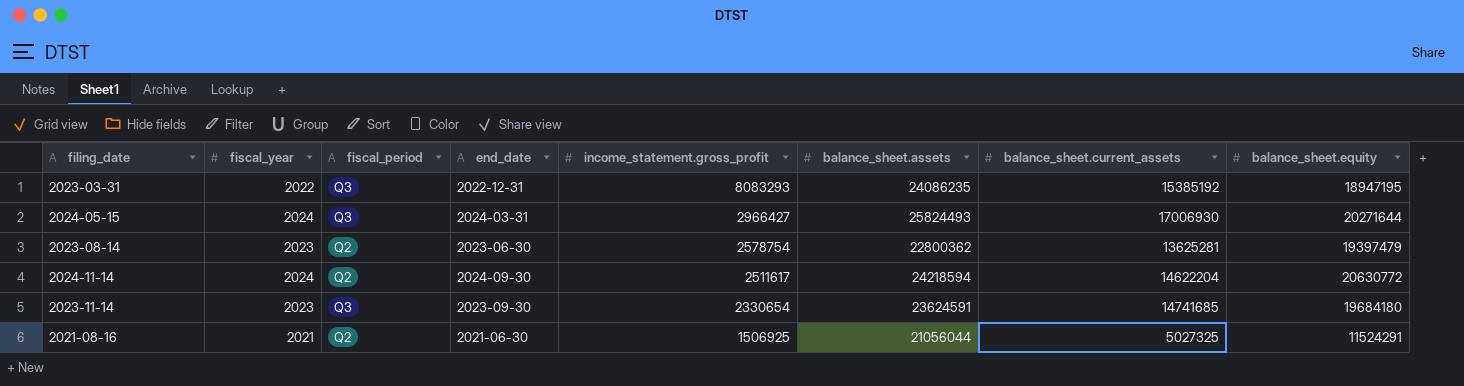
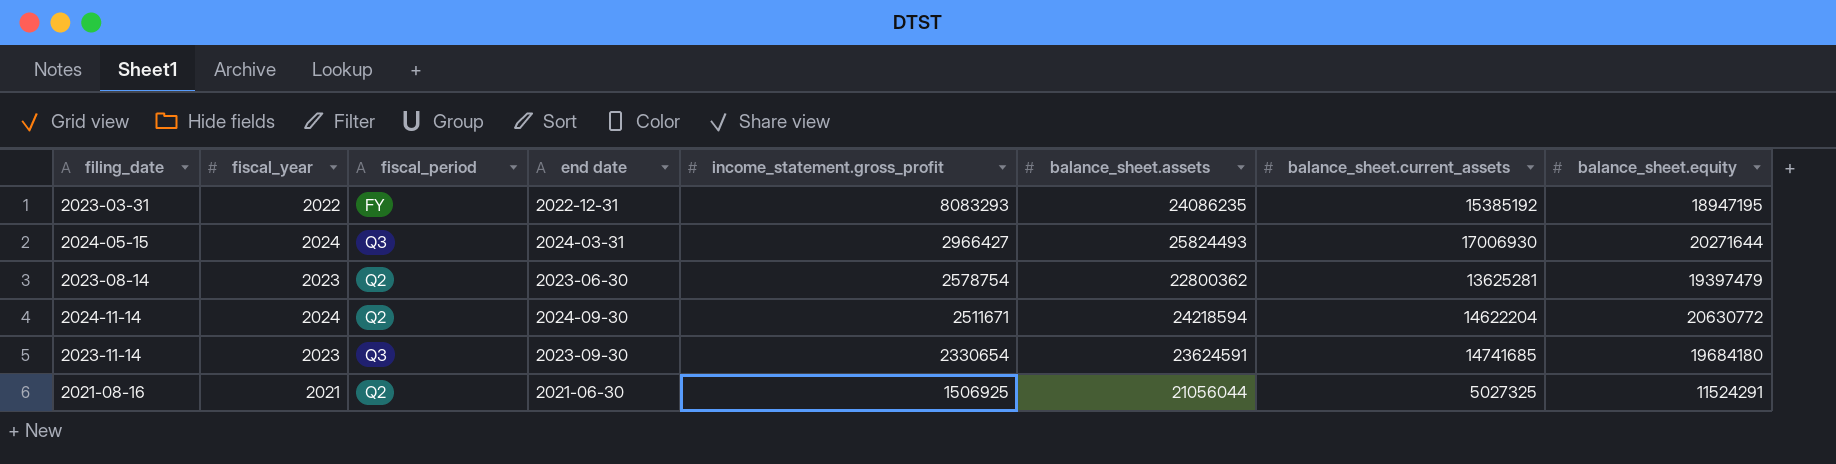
column name: end_date -> end date
2023-03-31 | fiscal_period: Q3 -> FY
2024-11-14 | income_statement.gross_profit: 2511617 -> 2511671

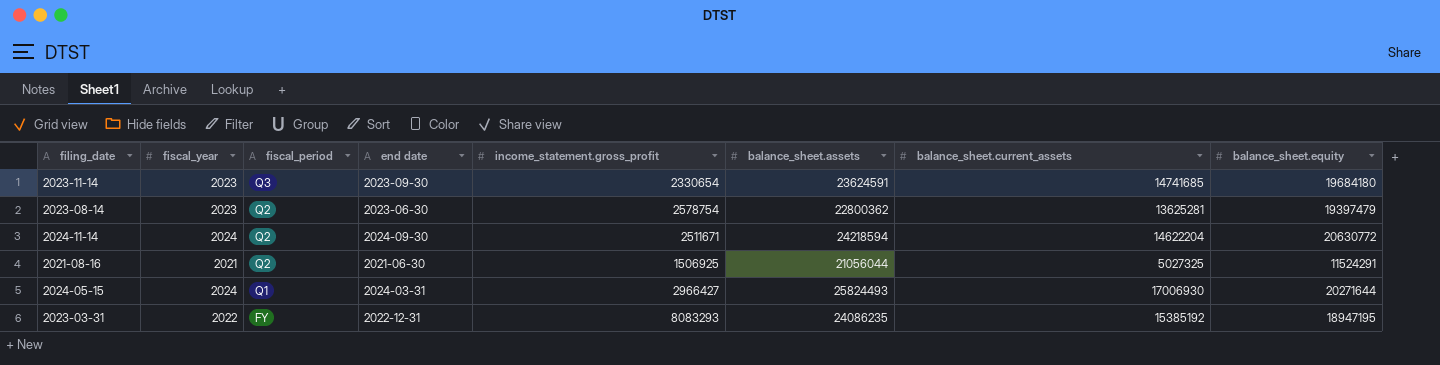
row order: income_statement.gross_profit descending -> fiscal_period descending
2024-05-15 | fiscal_period: Q3 -> Q1

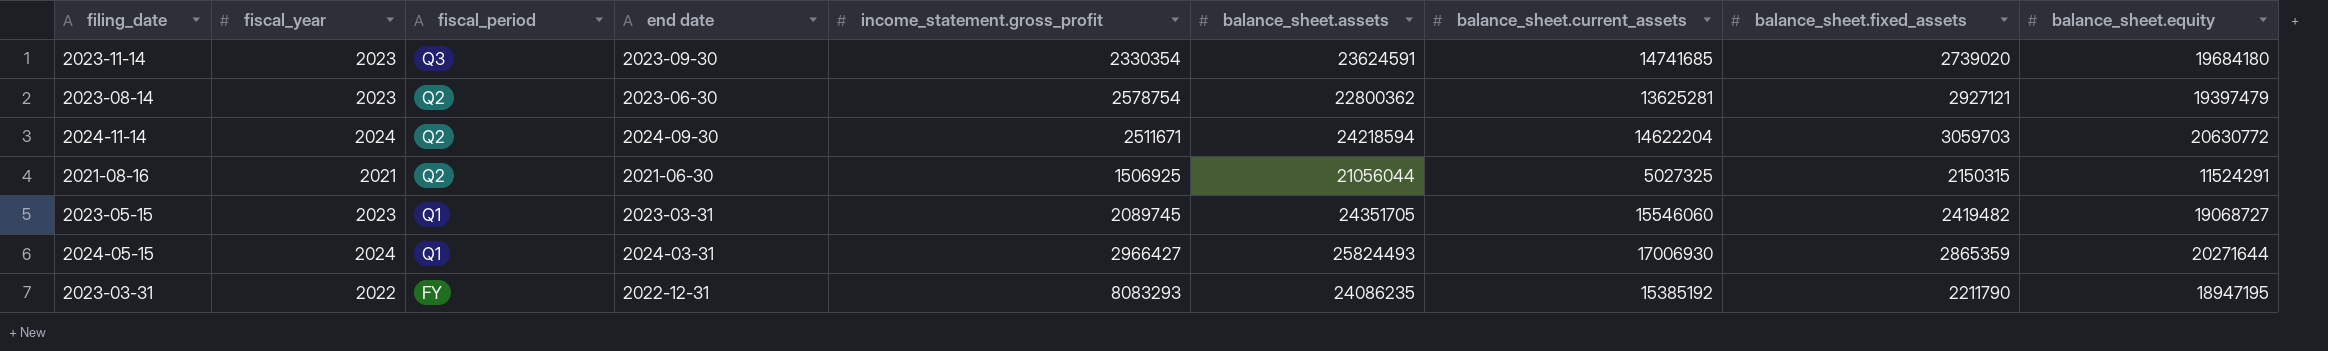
column balance_sheet.fixed_assets | position: none -> 8
2023-11-14 | income_statement.gross_profit: 2330654 -> 2330354
row 2023-05-15: none -> 2023 | Q1 | 2023-03-31 | 2089745 | 24351705 | 15546060 | 2419482 | 19068727

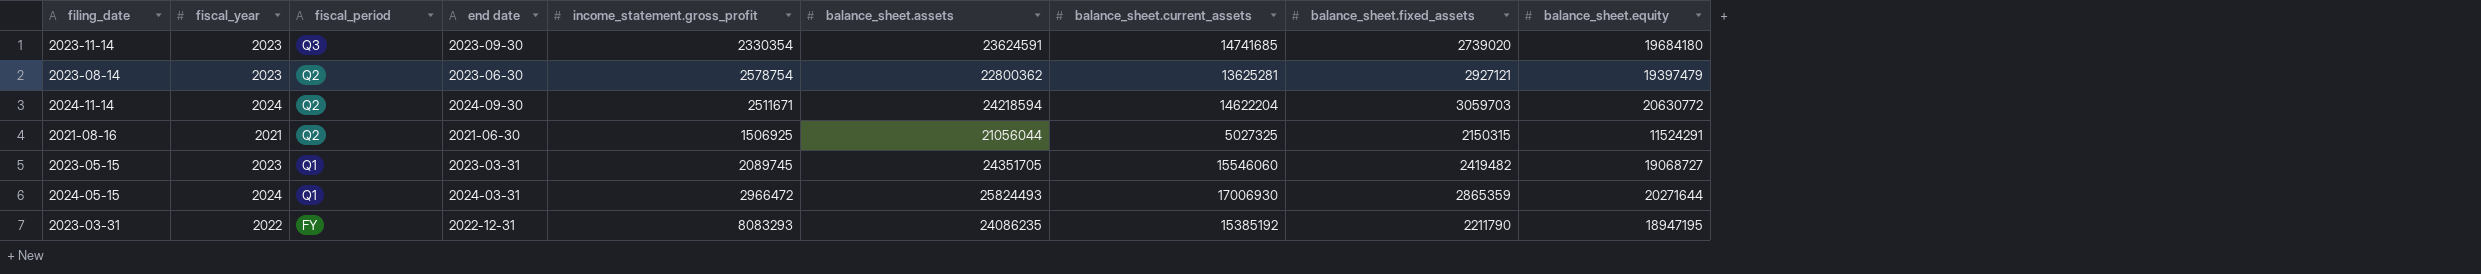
2024-05-15 | income_statement.gross_profit: 2966427 -> 2966472

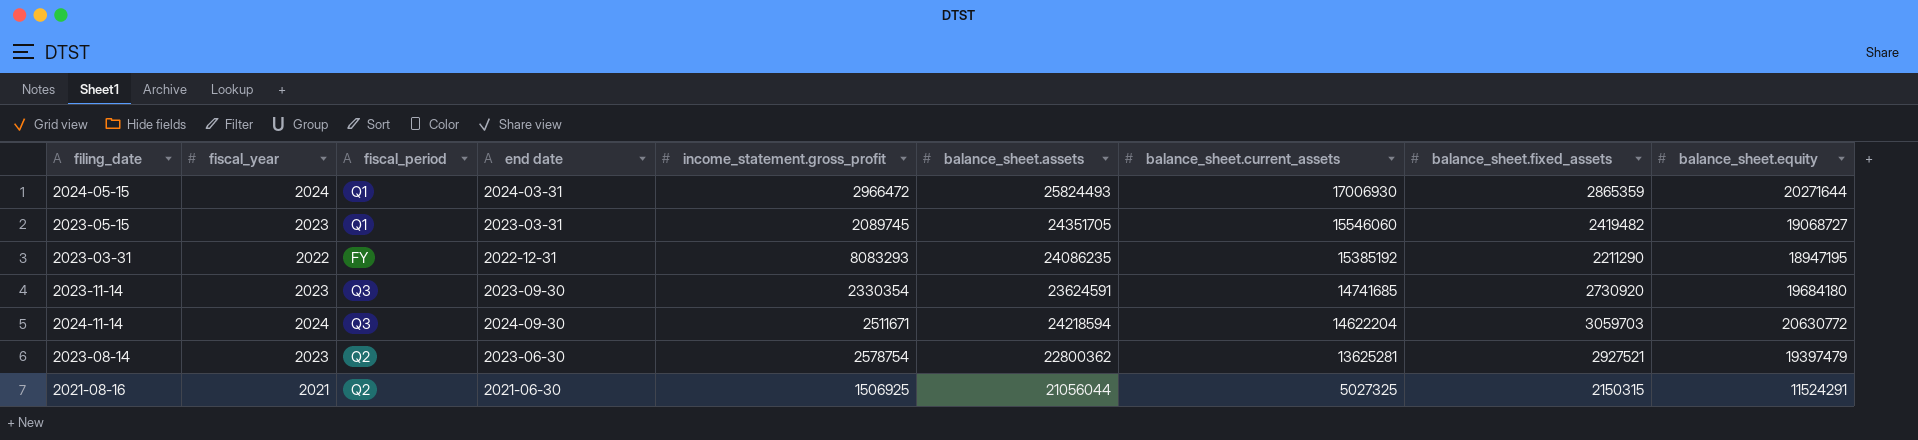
row order: fiscal_period descending -> balance_sheet.current_assets descending
2023-03-31 | balance_sheet.fixed_assets: 2211790 -> 2211290
2023-11-14 | balance_sheet.fixed_assets: 2739020 -> 2730920
2024-11-14 | fiscal_period: Q2 -> Q3
2023-08-14 | balance_sheet.fixed_assets: 2927121 -> 2927521

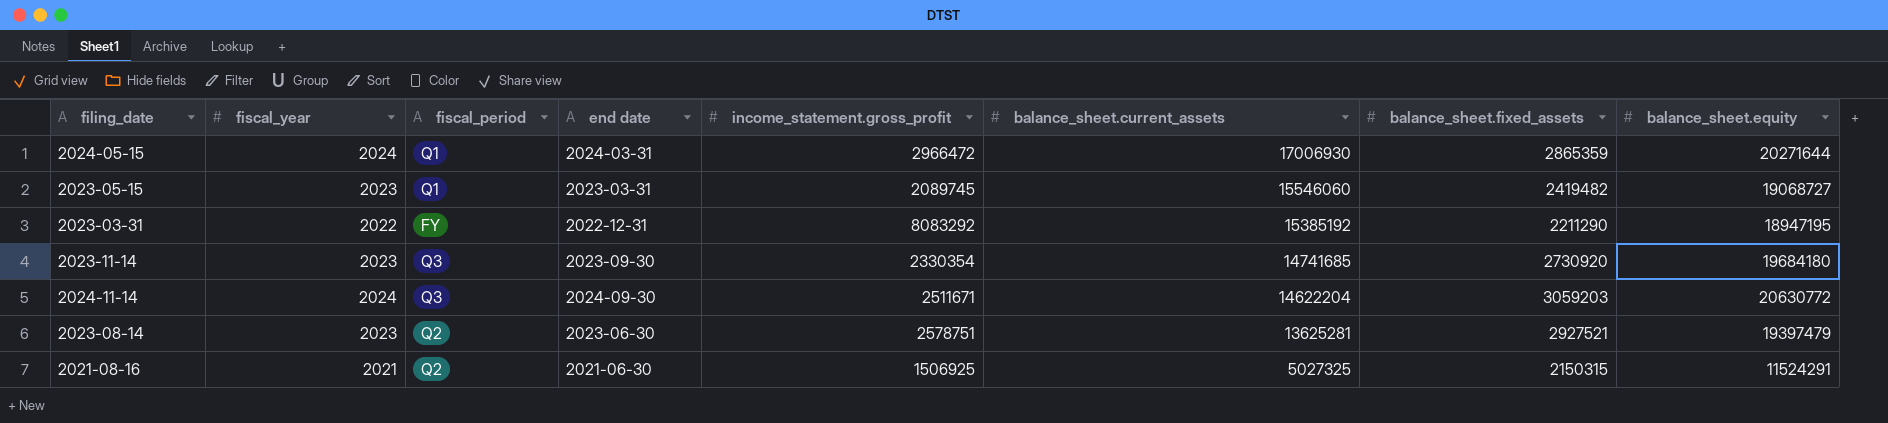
column balance_sheet.assets | position: 6 -> none
2023-03-31 | income_statement.gross_profit: 8083293 -> 8083292
2024-11-14 | balance_sheet.fixed_assets: 3059703 -> 3059203
2023-08-14 | income_statement.gross_profit: 2578754 -> 2578751

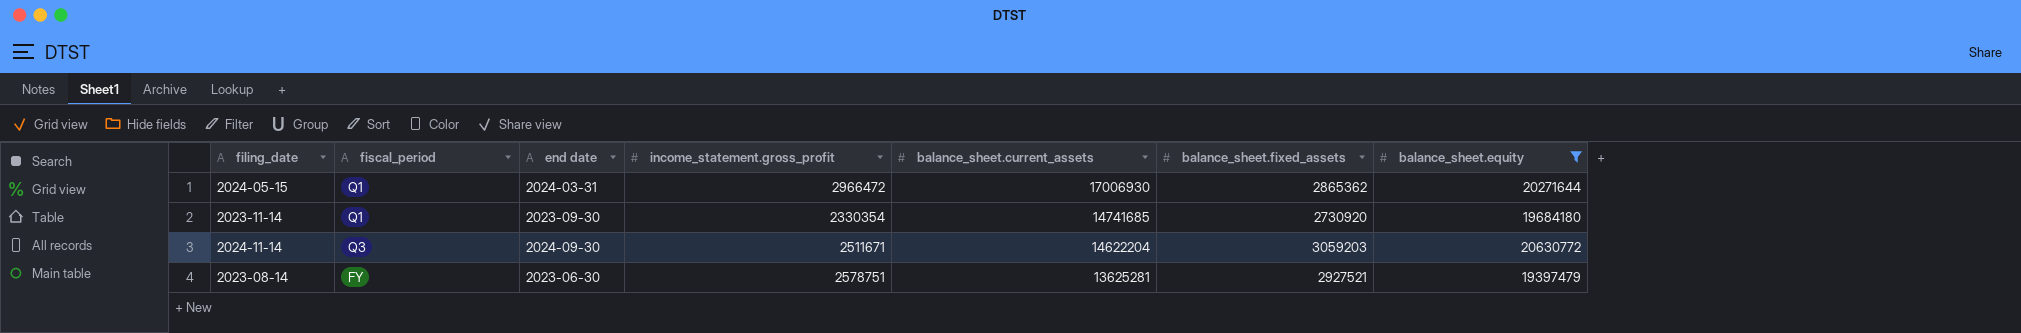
filter: none -> balance_sheet.equity >= 19397479
column fiscal_year | position: 2 -> none
2024-05-15 | balance_sheet.fixed_assets: 2865359 -> 2865362
2023-11-14 | fiscal_period: Q3 -> Q1
2023-08-14 | fiscal_period: Q2 -> FY

